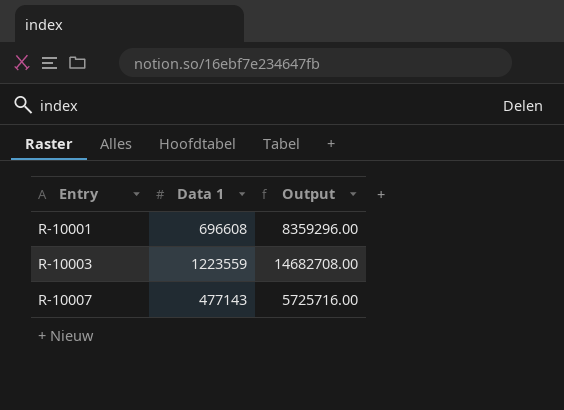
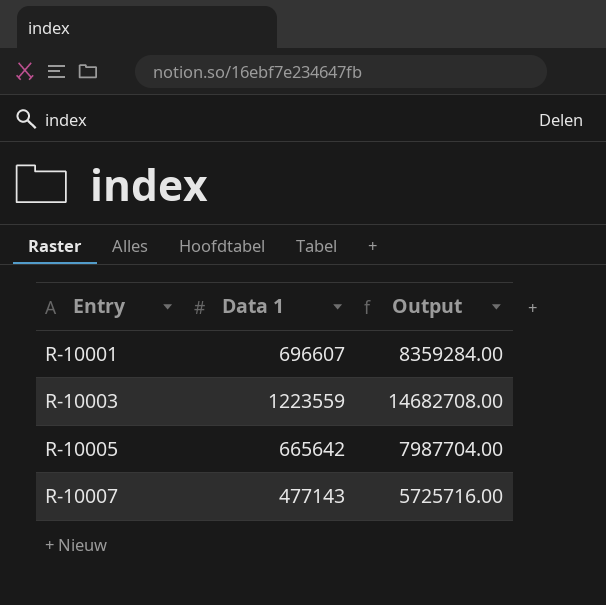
R-10001 | Data 1: 696608 -> 696607
R-10001 | Output: 8359296.00 -> 8359284.00
row R-10005: none -> 665642 | 7987704.00

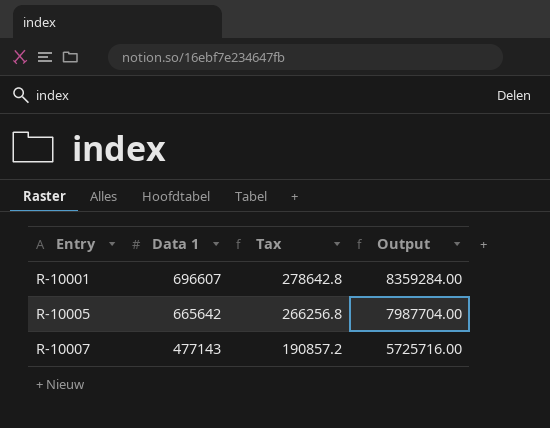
column Tax | formula: none -> [Data 1] * 0.4
row R-10003: 1223559 | 14682708.00 -> none

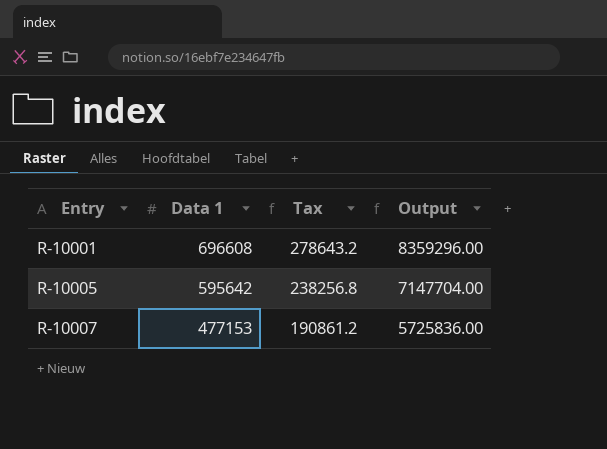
R-10001 | Data 1: 696607 -> 696608
R-10001 | Tax: 278642.8 -> 278643.2
R-10001 | Output: 8359284.00 -> 8359296.00
R-10005 | Data 1: 665642 -> 595642
R-10005 | Tax: 266256.8 -> 238256.8
R-10005 | Output: 7987704.00 -> 7147704.00
R-10007 | Data 1: 477143 -> 477153
R-10007 | Tax: 190857.2 -> 190861.2
R-10007 | Output: 5725716.00 -> 5725836.00

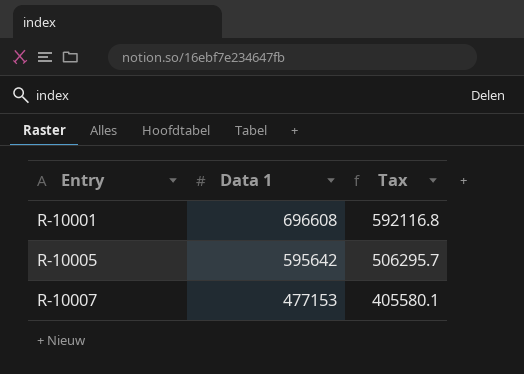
column Output | formula: [Data 1] * 12 -> none
column Tax | formula: [Data 1] * 0.4 -> [Data 1] * 0.85

